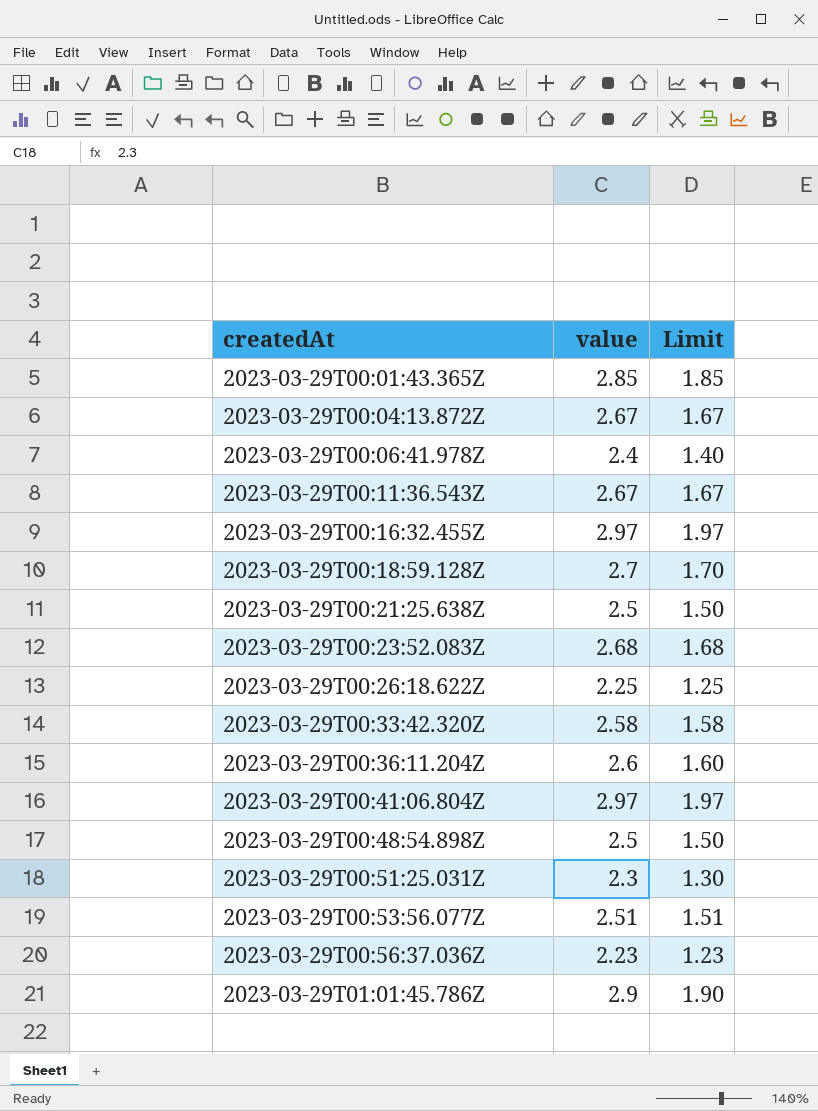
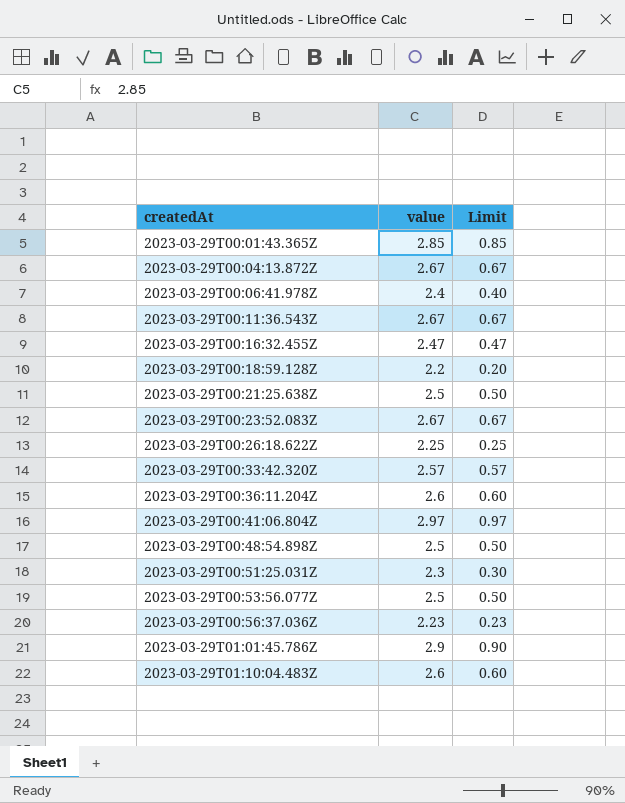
column Limit | formula: [value] - 1 -> [value] - 2
2023-03-29T00:16:32.455Z | value: 2.97 -> 2.47
2023-03-29T00:18:59.128Z | value: 2.7 -> 2.2
2023-03-29T00:23:52.083Z | value: 2.68 -> 2.67
2023-03-29T00:33:42.320Z | value: 2.58 -> 2.57
2023-03-29T00:53:56.077Z | value: 2.51 -> 2.5
row 2023-03-29T01:10:04.483Z: none -> 2.6 | 0.60

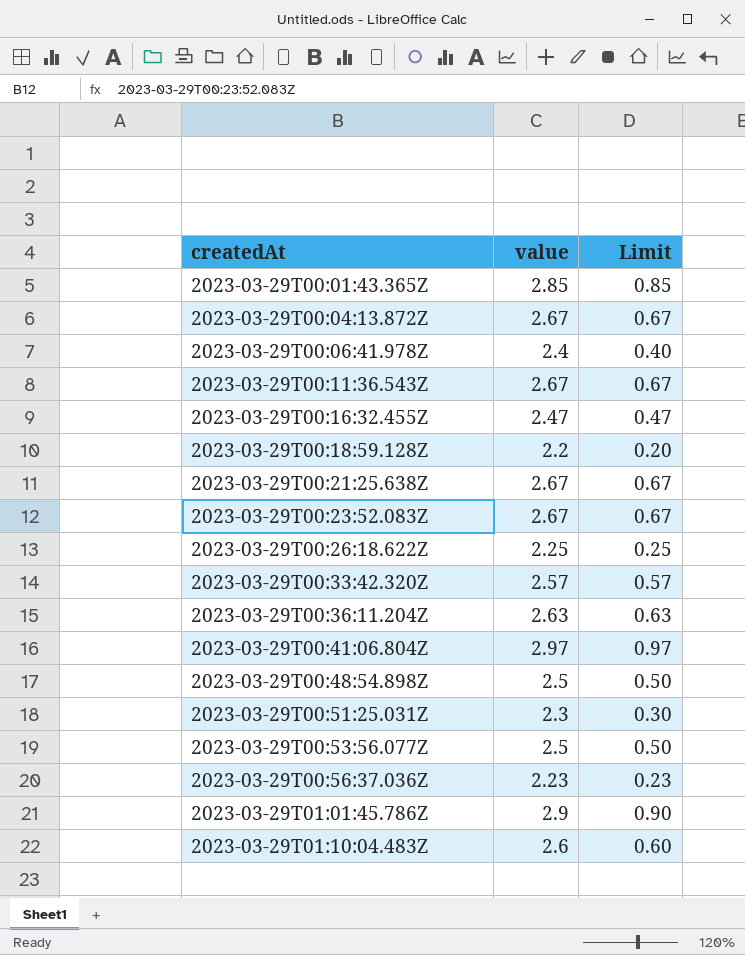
2023-03-29T00:21:25.638Z | value: 2.5 -> 2.67
2023-03-29T00:21:25.638Z | Limit: 0.50 -> 0.67
2023-03-29T00:36:11.204Z | value: 2.6 -> 2.63
2023-03-29T00:36:11.204Z | Limit: 0.60 -> 0.63

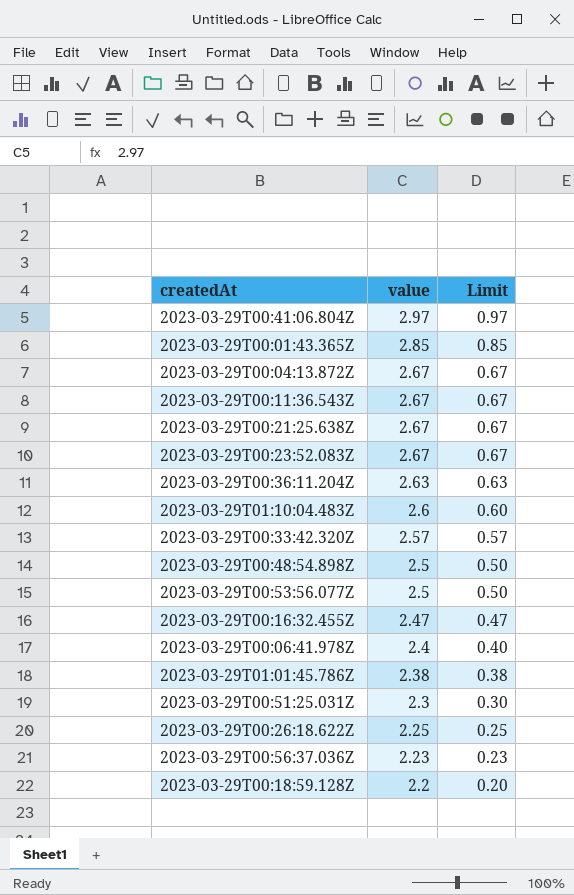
row order: createdAt ascending -> value descending
2023-03-29T01:01:45.786Z | value: 2.9 -> 2.38
2023-03-29T01:01:45.786Z | Limit: 0.90 -> 0.38

